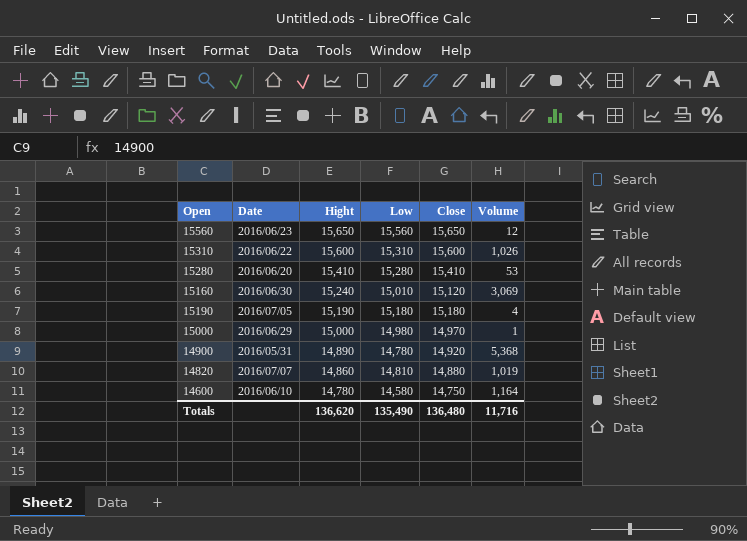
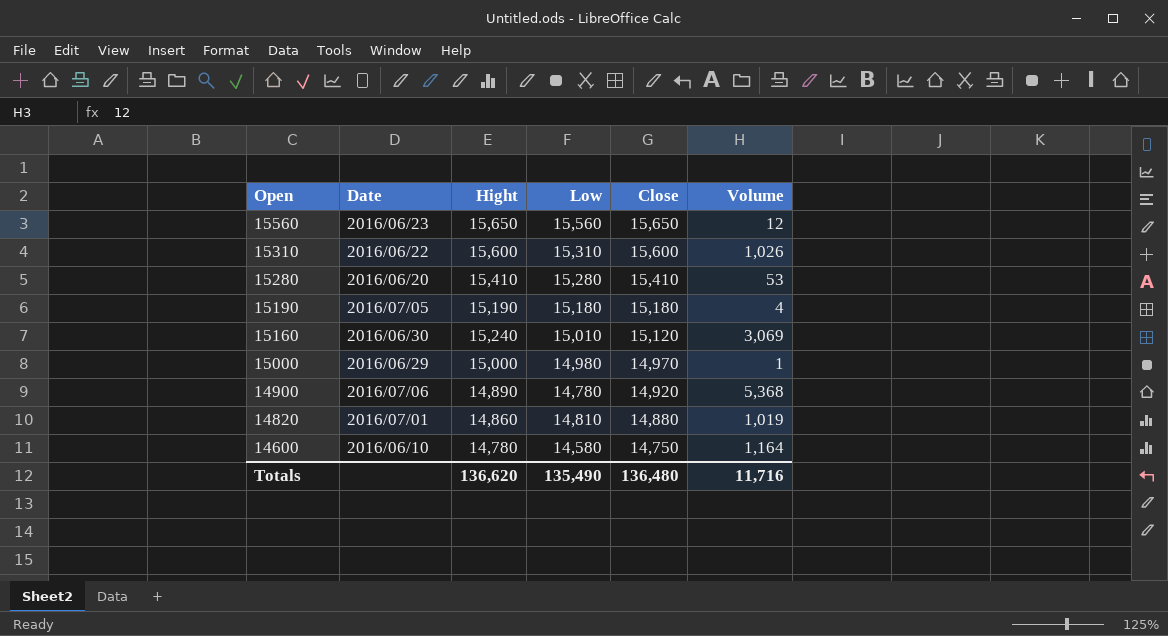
row order: Hight descending -> Open descending
14900 | Date: 2016/05/31 -> 2016/07/06
14820 | Date: 2016/07/07 -> 2016/07/01

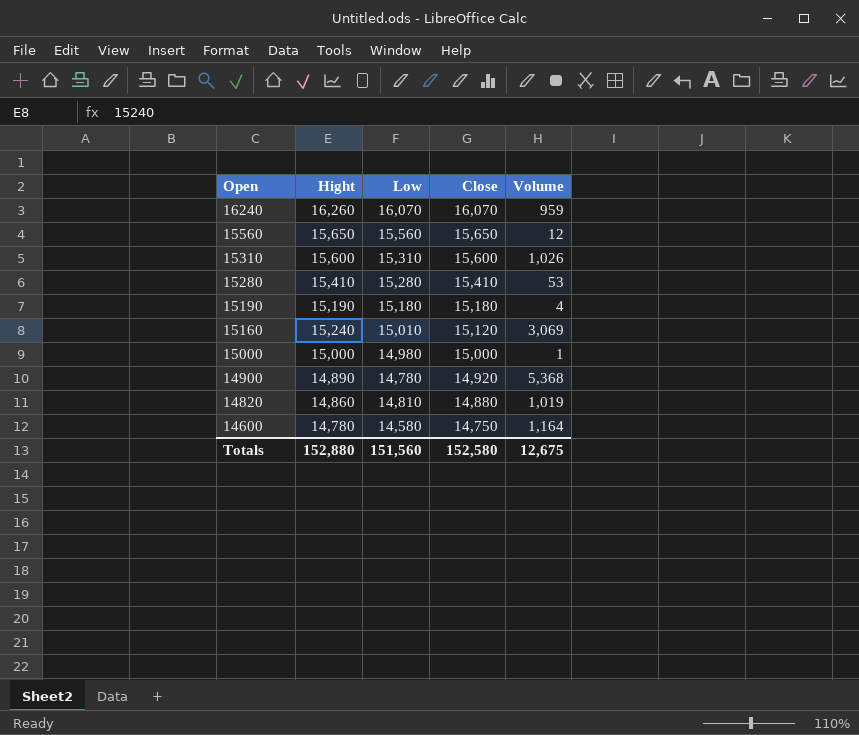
column Date | position: 2 -> none
row 16240: none -> 16,260 | 16,070 | 16,070 | 959
15000 | Close: 14,970 -> 15,000
Totals | Hight: 136,620 -> 152,880
Totals | Low: 135,490 -> 151,560
Totals | Close: 136,480 -> 152,580
Totals | Volume: 11,716 -> 12,675

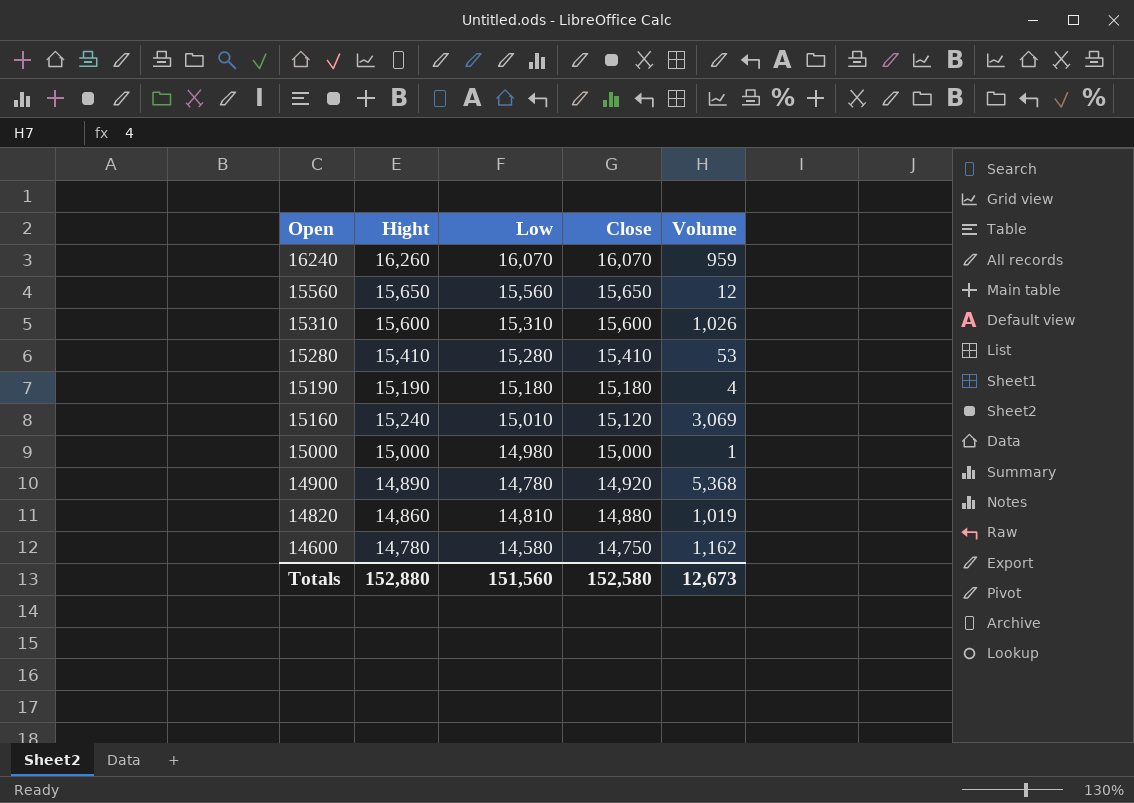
14600 | Volume: 1,164 -> 1,162
Totals | Volume: 12,675 -> 12,673

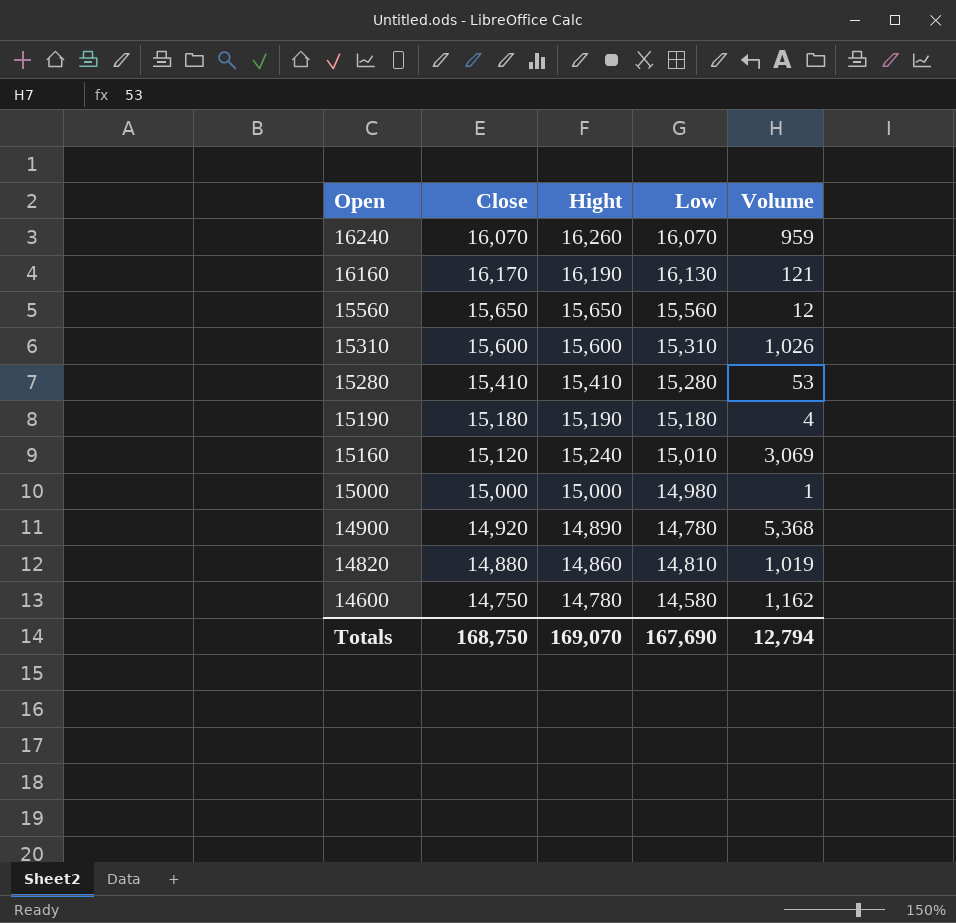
column Close | position: 4 -> 2
row 16160: none -> 16,170 | 16,190 | 16,130 | 121
Totals | Close: 152,580 -> 168,750
Totals | Hight: 152,880 -> 169,070
Totals | Low: 151,560 -> 167,690
Totals | Volume: 12,673 -> 12,794

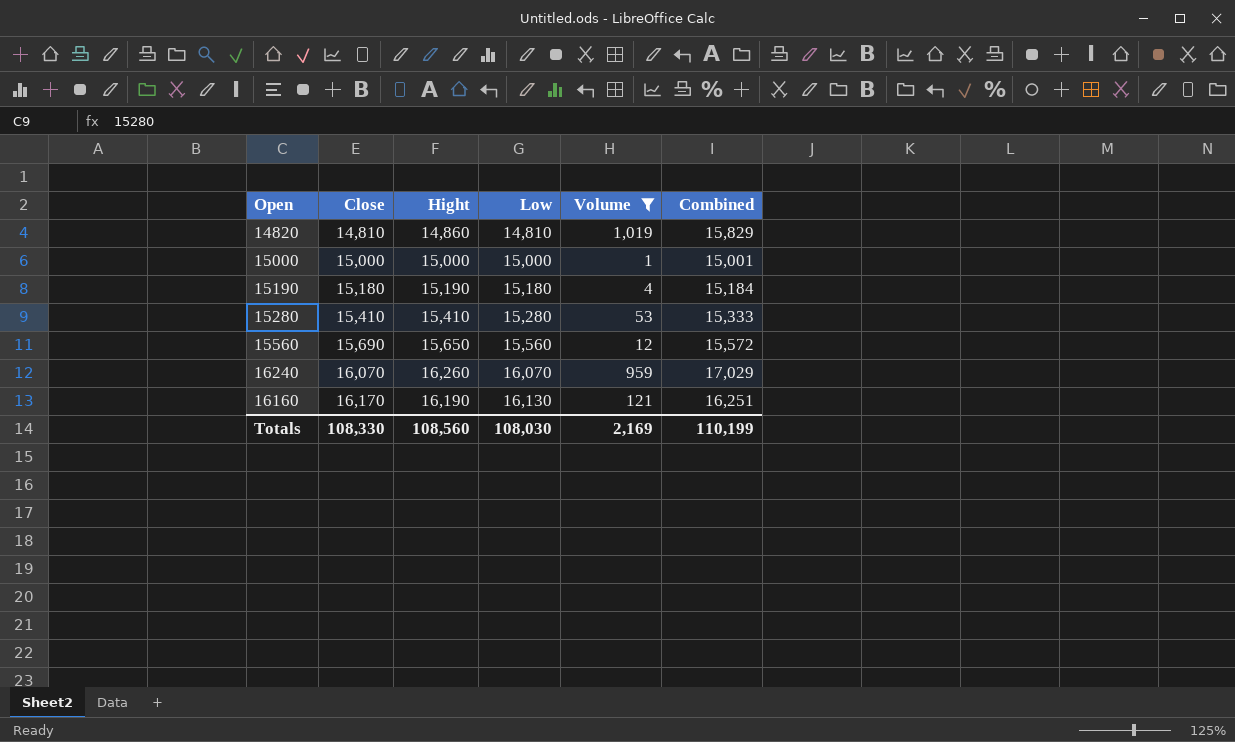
filter: none -> Volume <= 1,019
row order: Open descending -> Close ascending
column Combined | formula: none -> [Low] + [Volume]
14820 | Close: 14,880 -> 14,810
15000 | Low: 14,980 -> 15,000
15560 | Close: 15,650 -> 15,690
Totals | Close: 168,750 -> 108,330
Totals | Hight: 169,070 -> 108,560
Totals | Low: 167,690 -> 108,030
Totals | Volume: 12,794 -> 2,169

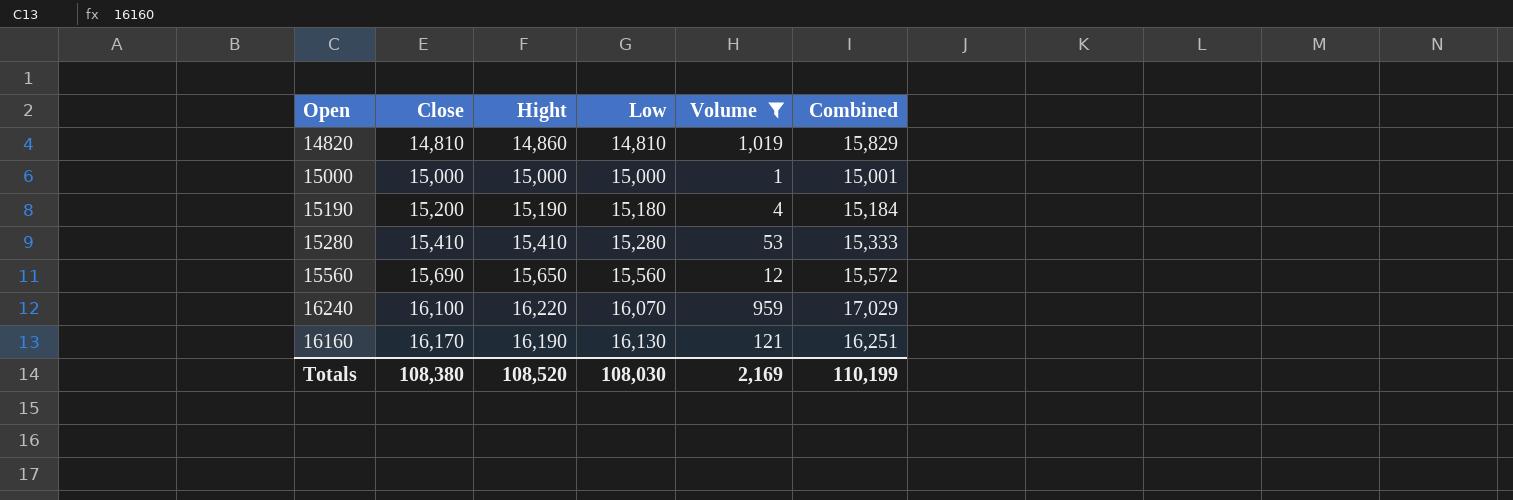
15190 | Close: 15,180 -> 15,200
16240 | Close: 16,070 -> 16,100
16240 | Hight: 16,260 -> 16,220
Totals | Close: 108,330 -> 108,380
Totals | Hight: 108,560 -> 108,520

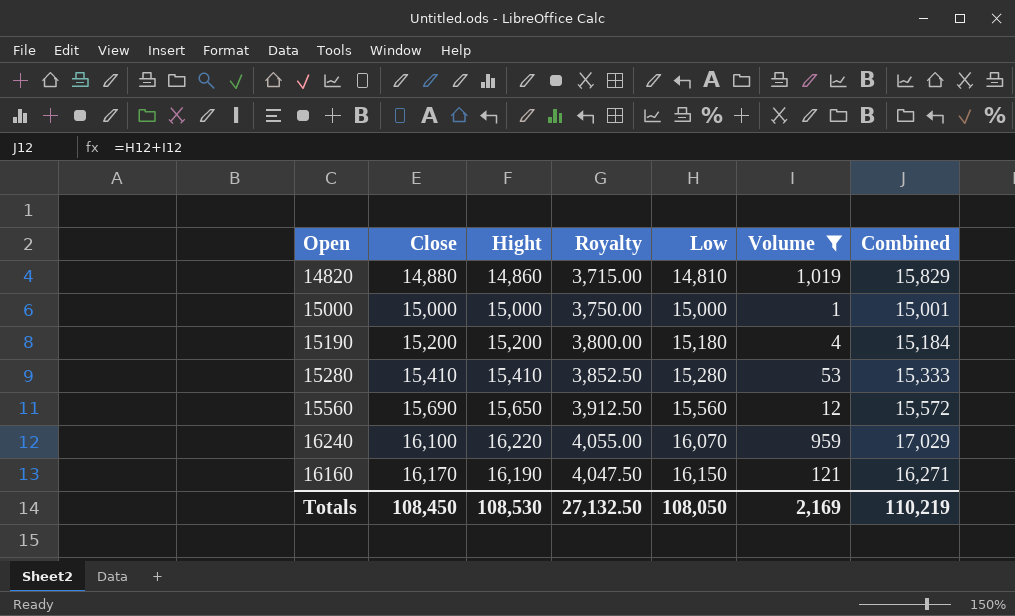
column Royalty | formula: none -> [Hight] * 0.25
14820 | Close: 14,810 -> 14,880
15190 | Hight: 15,190 -> 15,200
16160 | Low: 16,130 -> 16,150
16160 | Combined: 16,251 -> 16,271
Totals | Close: 108,380 -> 108,450
Totals | Hight: 108,520 -> 108,530
Totals | Low: 108,030 -> 108,050
Totals | Combined: 110,199 -> 110,219

